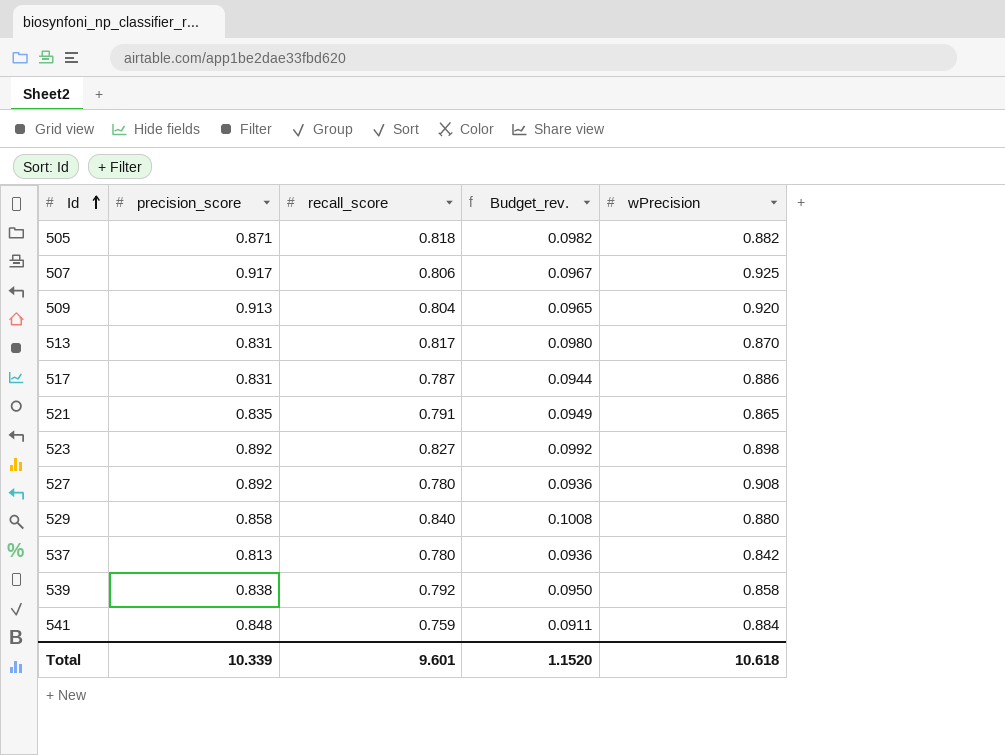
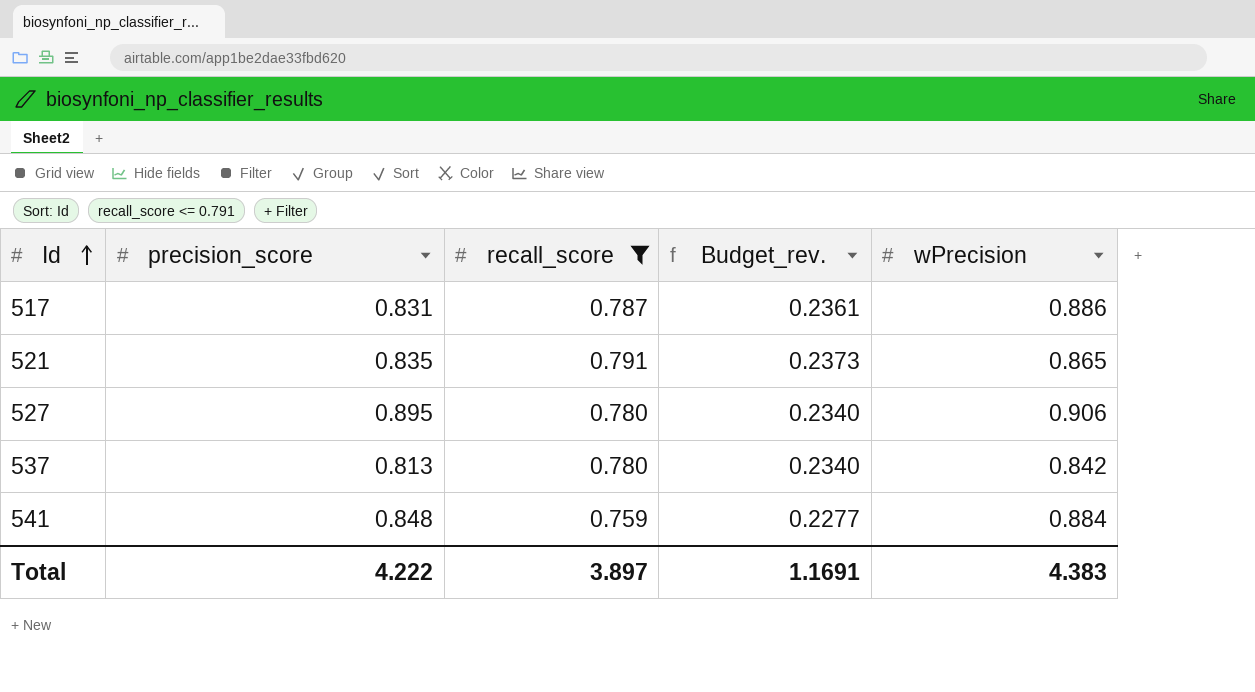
filter: none -> recall_score <= 0.791
column Budget_rev. | formula: [recall_score] * 0.12 -> [recall_score] * 0.3
527 | precision_score: 0.892 -> 0.895
527 | wPrecision: 0.908 -> 0.906
Total | precision_score: 10.339 -> 4.222
Total | recall_score: 9.601 -> 3.897
Total | Budget_rev.: 1.1520 -> 1.1691
Total | wPrecision: 10.618 -> 4.383

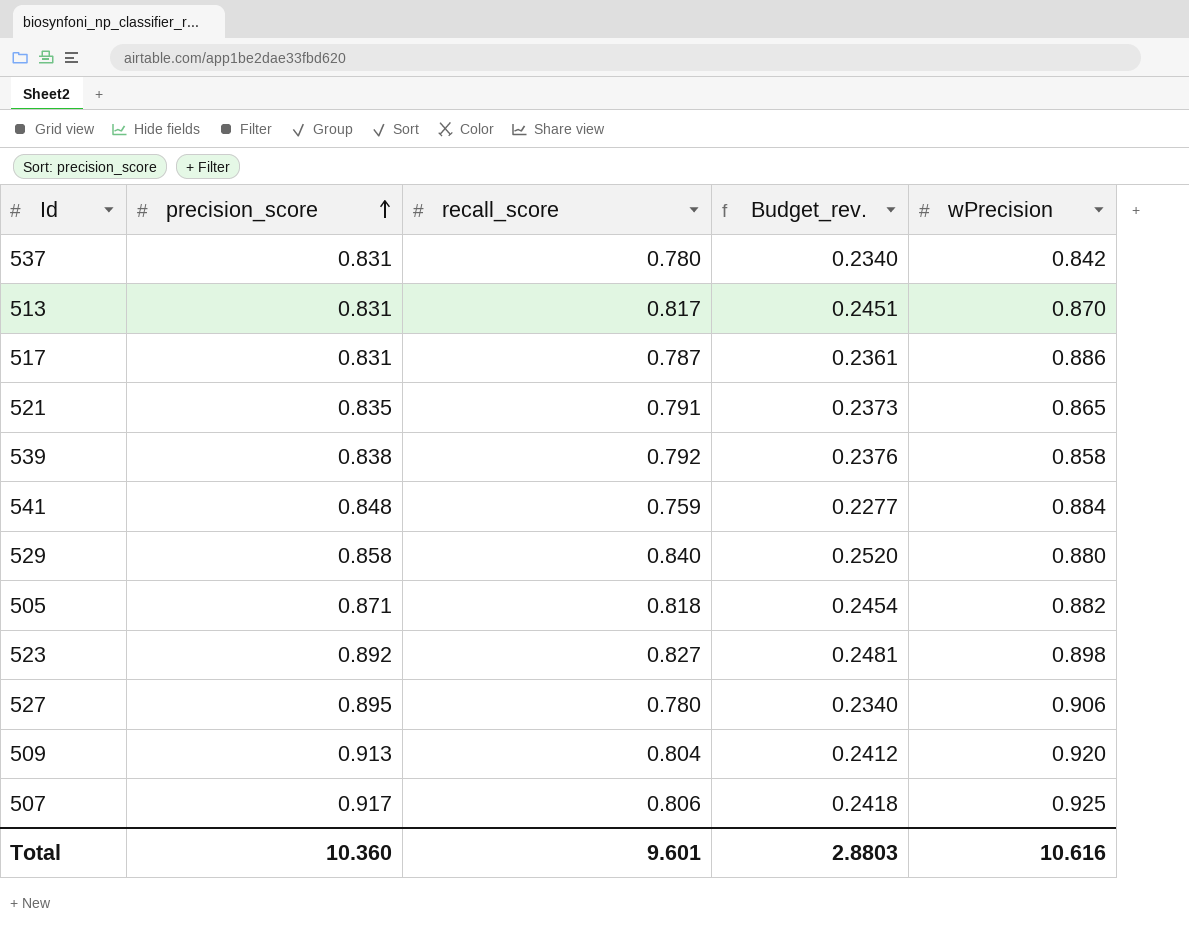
filter: recall_score <= 0.791 -> none
row order: Id ascending -> precision_score ascending
537 | precision_score: 0.813 -> 0.831
Total | precision_score: 4.222 -> 10.360
Total | recall_score: 3.897 -> 9.601
Total | Budget_rev.: 1.1691 -> 2.8803
Total | wPrecision: 4.383 -> 10.616

